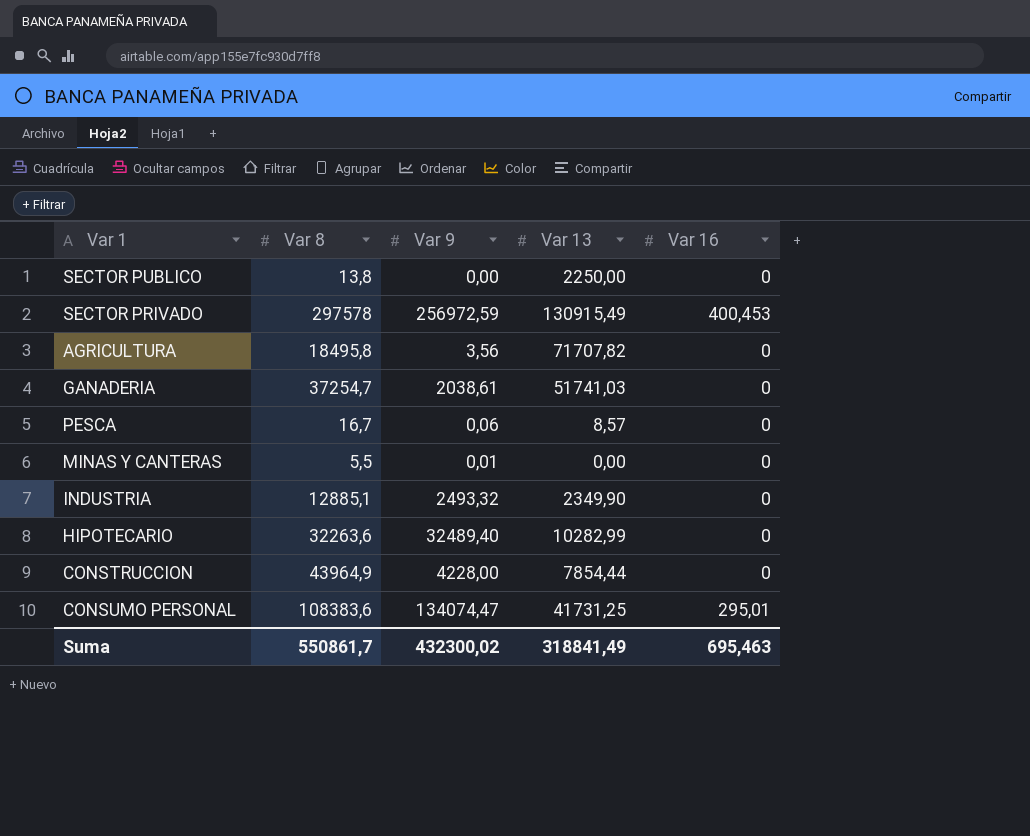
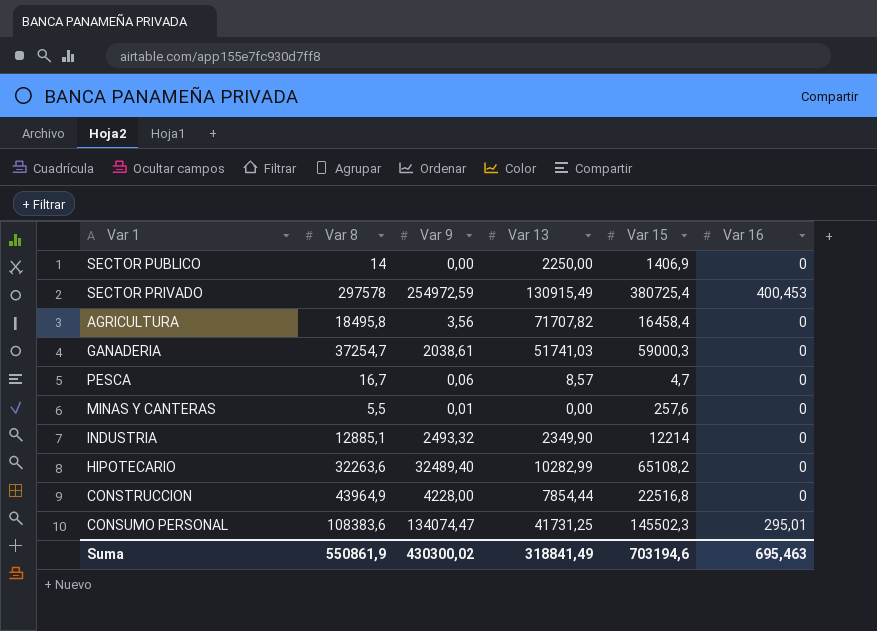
column Var 15 | position: none -> 5
SECTOR PUBLICO | Var 8: 13,8 -> 14
SECTOR PRIVADO | Var 9: 256972,59 -> 254972,59
Suma | Var 8: 550861,7 -> 550861,9
Suma | Var 9: 432300,02 -> 430300,02

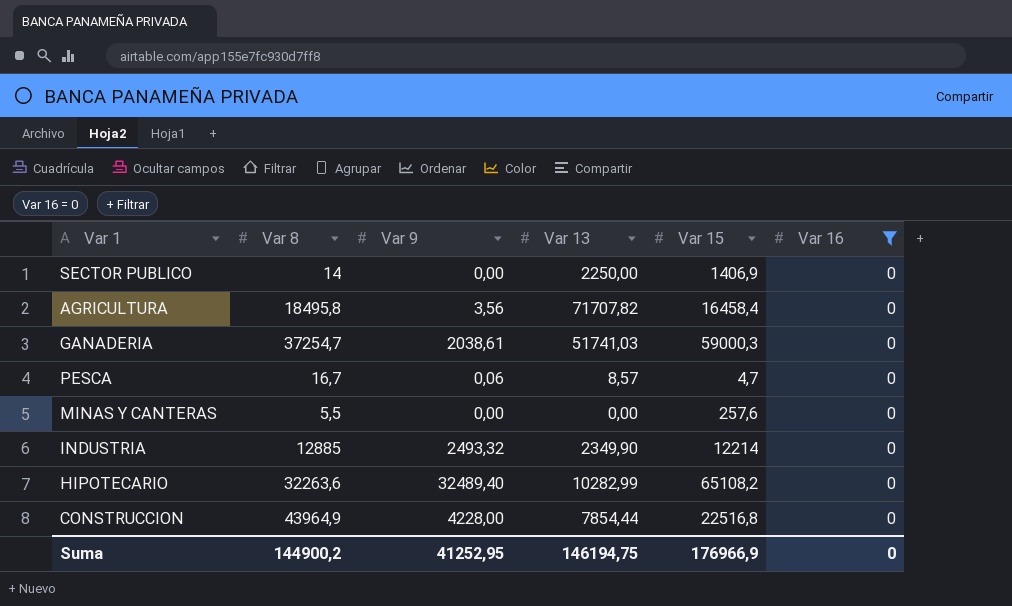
filter: none -> Var 16 = 0
MINAS Y CANTERAS | Var 9: 0,01 -> 0,00
INDUSTRIA | Var 8: 12885,1 -> 12885
Suma | Var 8: 550861,9 -> 144900,2
Suma | Var 9: 430300,02 -> 41252,95
Suma | Var 13: 318841,49 -> 146194,75
Suma | Var 15: 703194,6 -> 176966,9
Suma | Var 16: 695,463 -> 0

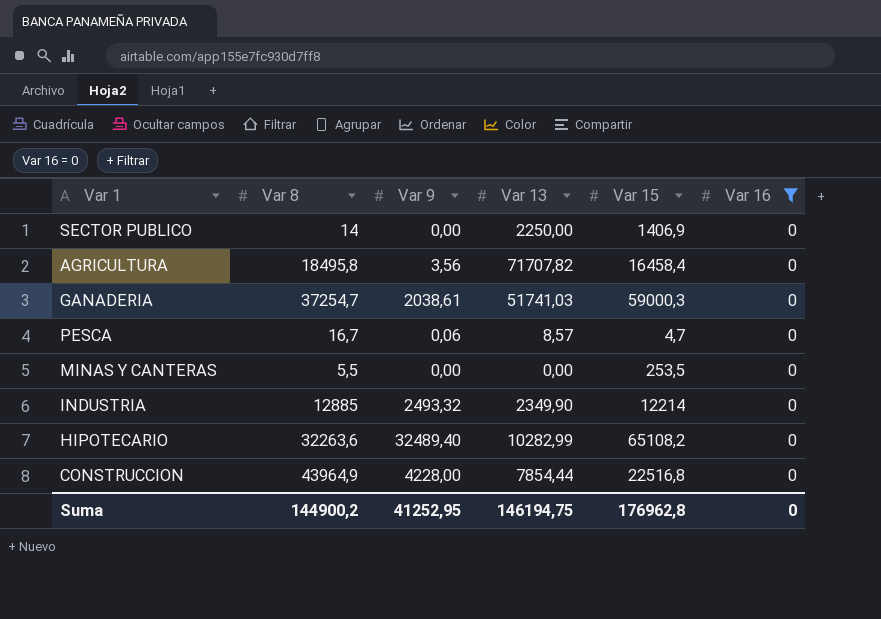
MINAS Y CANTERAS | Var 15: 257,6 -> 253,5
Suma | Var 15: 176966,9 -> 176962,8

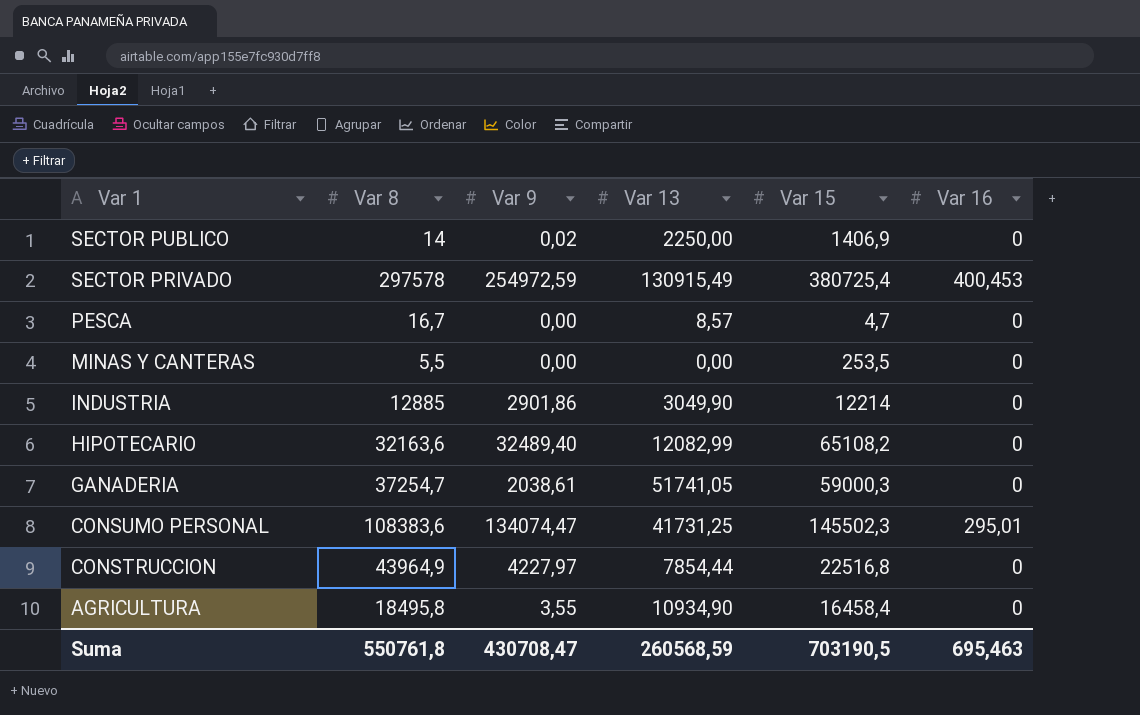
filter: Var 16 = 0 -> none
row order: none -> Var 1 descending
SECTOR PUBLICO | Var 9: 0,00 -> 0,02
PESCA | Var 9: 0,06 -> 0,00
INDUSTRIA | Var 9: 2493,32 -> 2901,86
INDUSTRIA | Var 13: 2349,90 -> 3049,90
HIPOTECARIO | Var 8: 32263,6 -> 32163,6
HIPOTECARIO | Var 13: 10282,99 -> 12082,99
GANADERIA | Var 13: 51741,03 -> 51741,05
CONSTRUCCION | Var 9: 4228,00 -> 4227,97
AGRICULTURA | Var 9: 3,56 -> 3,55
AGRICULTURA | Var 13: 71707,82 -> 10934,90
Suma | Var 8: 144900,2 -> 550761,8
Suma | Var 9: 41252,95 -> 430708,47
Suma | Var 13: 146194,75 -> 260568,59
Suma | Var 15: 176962,8 -> 703190,5
Suma | Var 16: 0 -> 695,463

